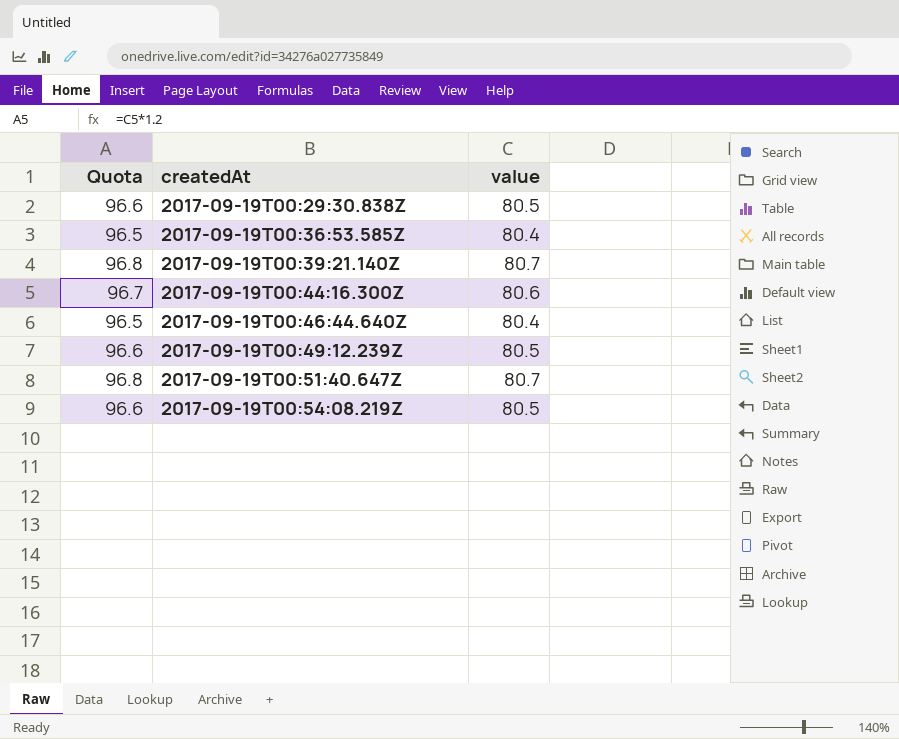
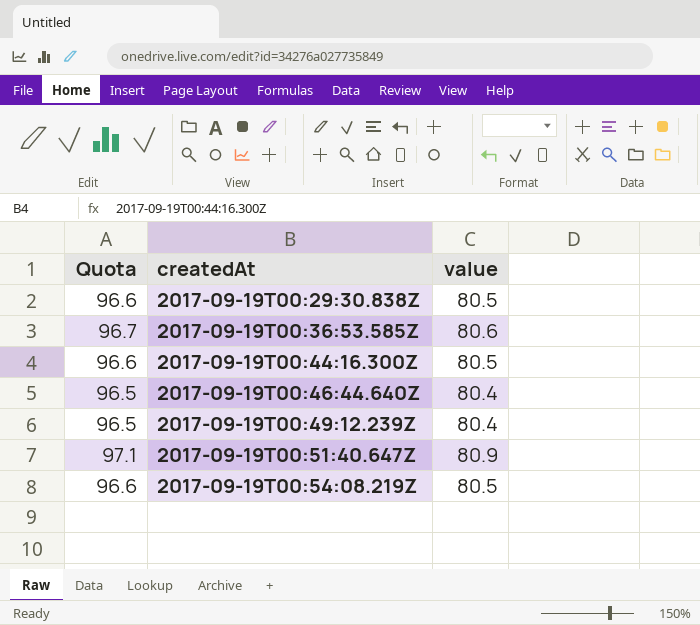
row 2017-09-19T00:39:21.140Z: 96.8 | 80.7 -> none
2017-09-19T00:36:53.585Z | Quota: 96.5 -> 96.7
2017-09-19T00:36:53.585Z | value: 80.4 -> 80.6
2017-09-19T00:44:16.300Z | Quota: 96.7 -> 96.6
2017-09-19T00:44:16.300Z | value: 80.6 -> 80.5
2017-09-19T00:49:12.239Z | Quota: 96.6 -> 96.5
2017-09-19T00:49:12.239Z | value: 80.5 -> 80.4
2017-09-19T00:51:40.647Z | Quota: 96.8 -> 97.1
2017-09-19T00:51:40.647Z | value: 80.7 -> 80.9

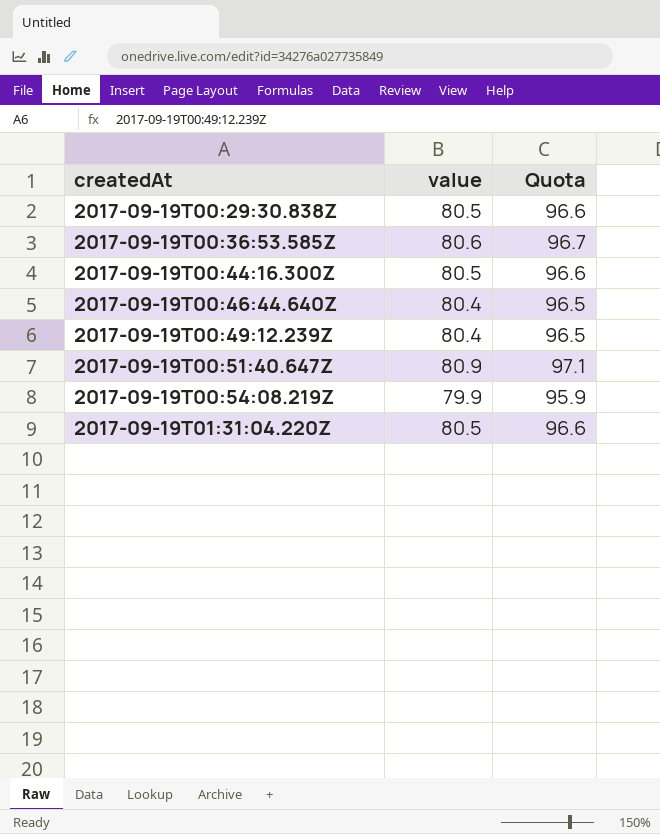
column Quota | position: 1 -> 3
2017-09-19T00:54:08.219Z | value: 80.5 -> 79.9
2017-09-19T00:54:08.219Z | Quota: 96.6 -> 95.9
row 2017-09-19T01:31:04.220Z: none -> 80.5 | 96.6

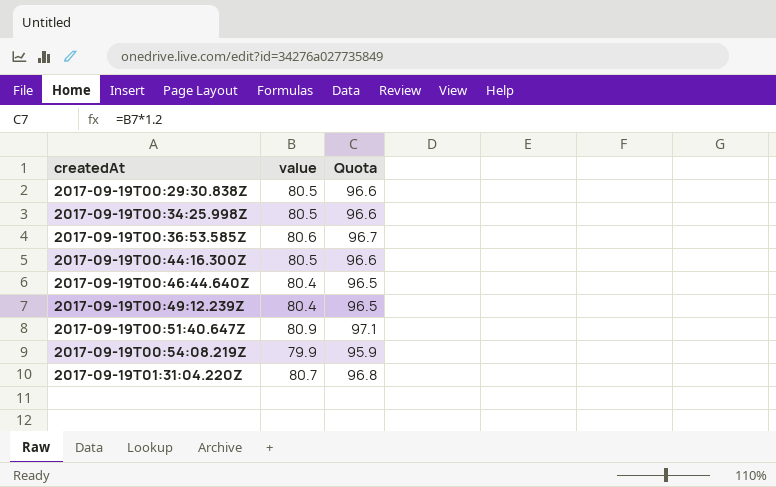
row 2017-09-19T00:34:25.998Z: none -> 80.5 | 96.6
2017-09-19T01:31:04.220Z | value: 80.5 -> 80.7
2017-09-19T01:31:04.220Z | Quota: 96.6 -> 96.8

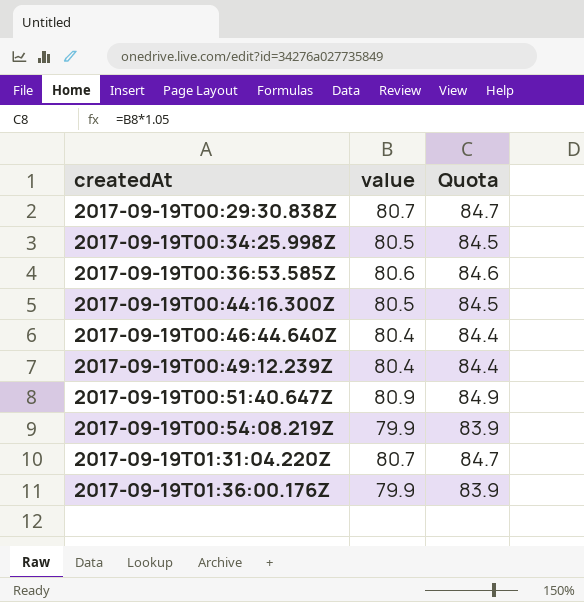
column Quota | formula: [value] * 1.2 -> [value] * 1.05
2017-09-19T00:29:30.838Z | value: 80.5 -> 80.7
row 2017-09-19T01:36:00.176Z: none -> 79.9 | 83.9

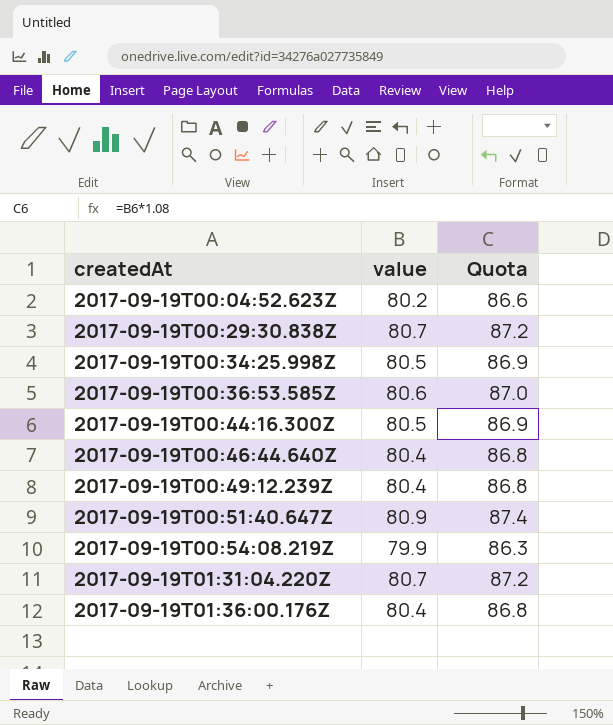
column Quota | formula: [value] * 1.05 -> [value] * 1.08
row 2017-09-19T00:04:52.623Z: none -> 80.2 | 86.6
2017-09-19T01:36:00.176Z | value: 79.9 -> 80.4

